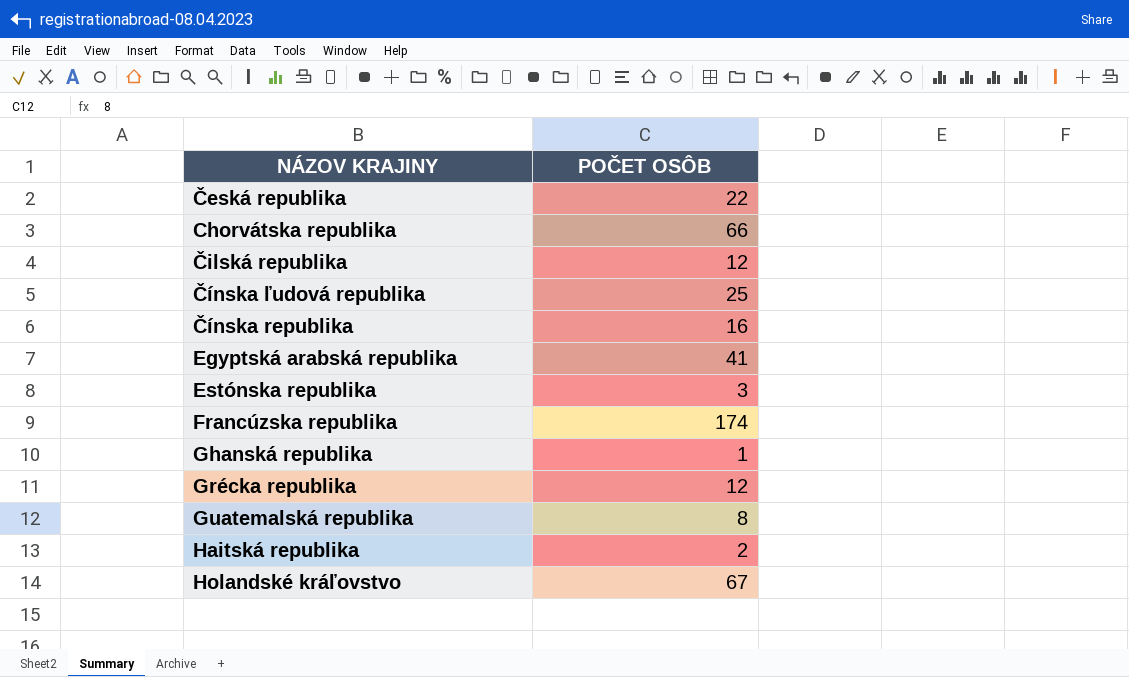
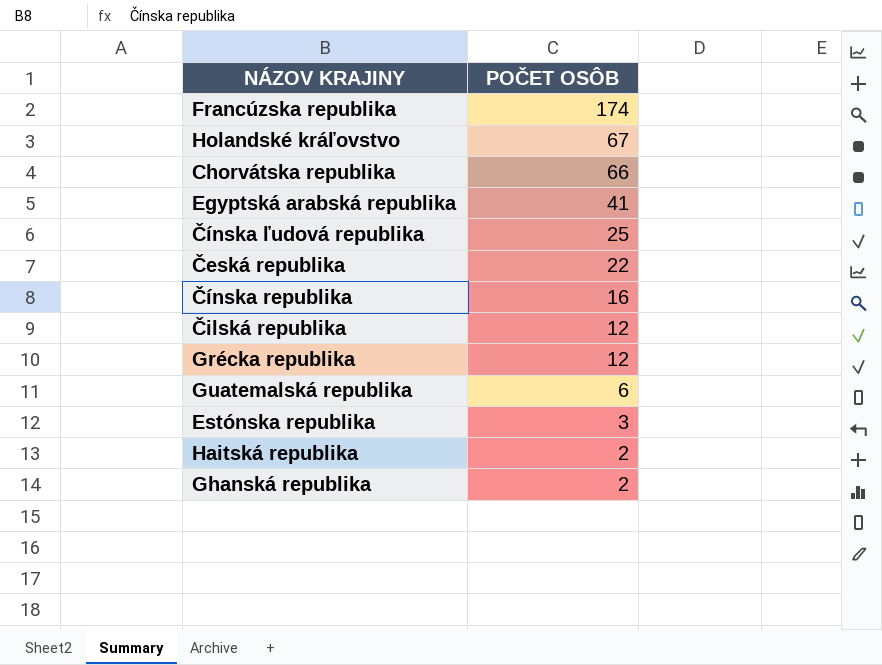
row order: NÁZOV KRAJINY ascending -> POČET OSÔB descending
Guatemalská republika | POČET OSÔB: 8 -> 6
Ghanská republika | POČET OSÔB: 1 -> 2

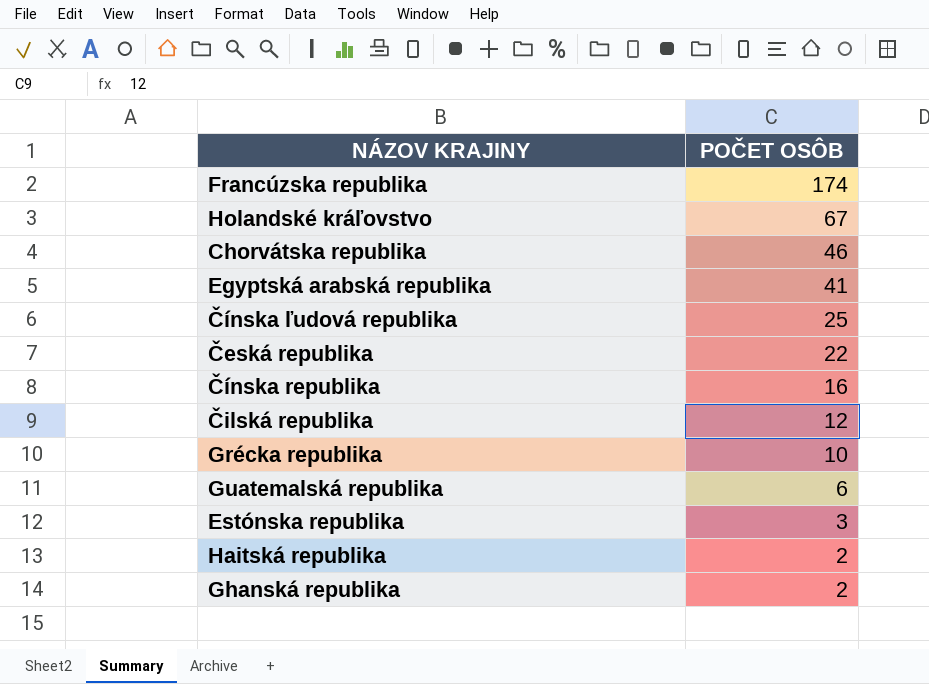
Chorvátska republika | POČET OSÔB: 66 -> 46
Grécka republika | POČET OSÔB: 12 -> 10

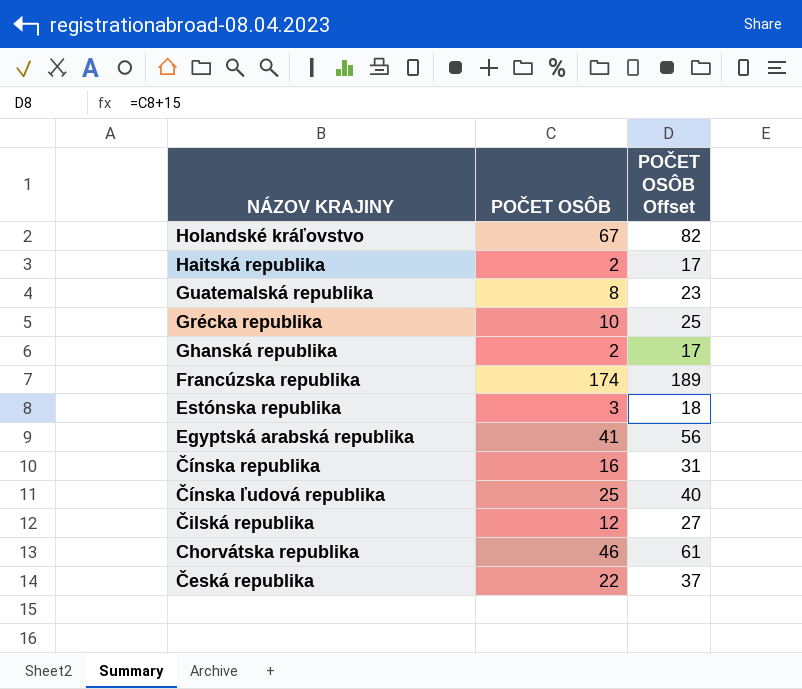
row order: POČET OSÔB descending -> NÁZOV KRAJINY descending
column POČET OSÔB Offset | formula: none -> [POČET OSÔB] + 15
Guatemalská republika | POČET OSÔB: 6 -> 8

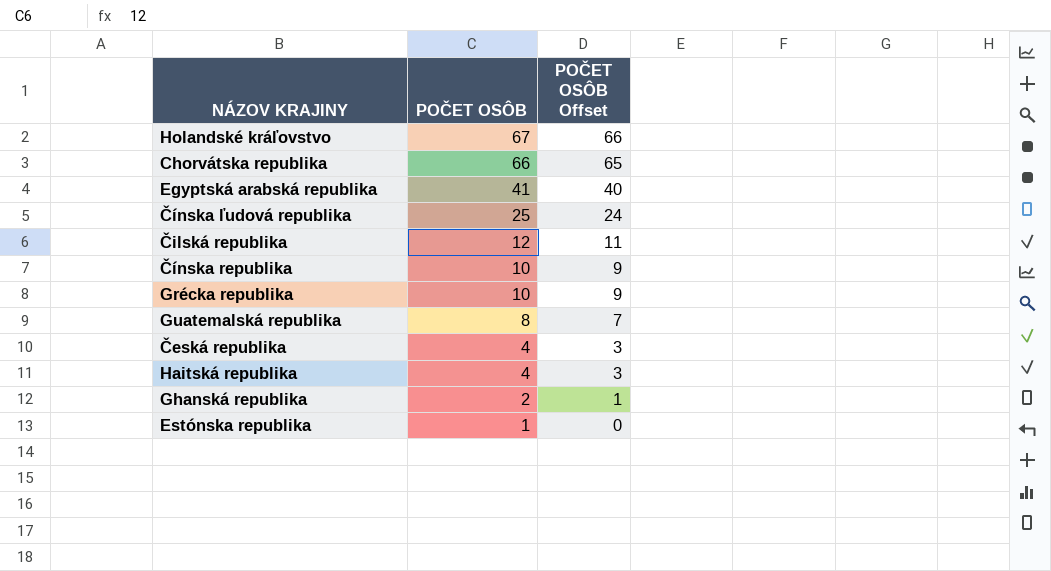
row order: NÁZOV KRAJINY descending -> POČET OSÔB descending
column POČET OSÔB Offset | formula: [POČET OSÔB] + 15 -> [POČET OSÔB] - 1
row Francúzska republika: 174 | 189 -> none
Chorvátska republika | POČET OSÔB: 46 -> 66
Čínska republika | POČET OSÔB: 16 -> 10
Česká republika | POČET OSÔB: 22 -> 4
Haitská republika | POČET OSÔB: 2 -> 4
Estónska republika | POČET OSÔB: 3 -> 1

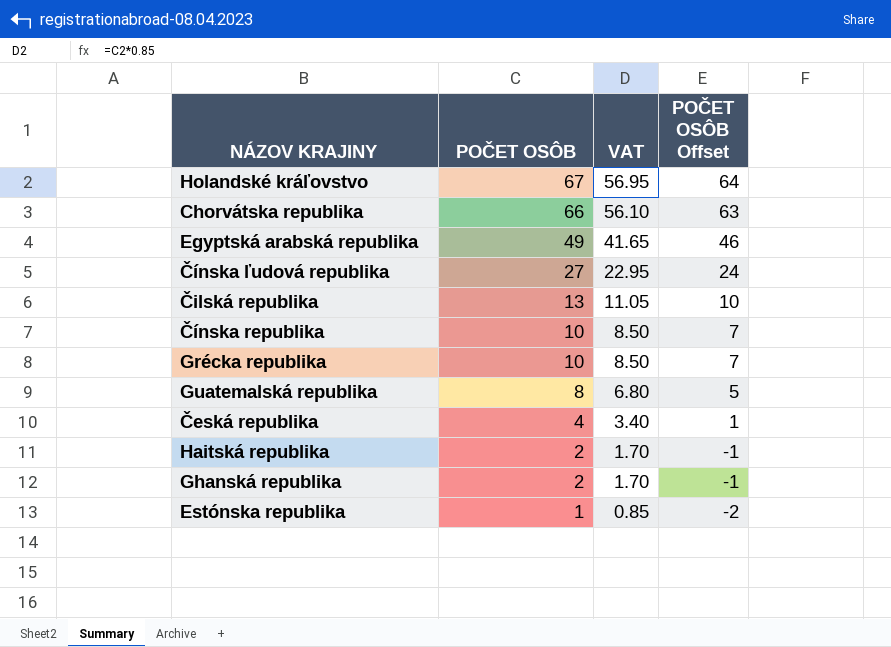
column VAT | formula: none -> [POČET OSÔB] * 0.85
column POČET OSÔB Offset | formula: [POČET OSÔB] - 1 -> [POČET OSÔB] - 3
Egyptská arabská republika | POČET OSÔB: 41 -> 49
Čínska ľudová republika | POČET OSÔB: 25 -> 27
Čilská republika | POČET OSÔB: 12 -> 13
Haitská republika | POČET OSÔB: 4 -> 2

